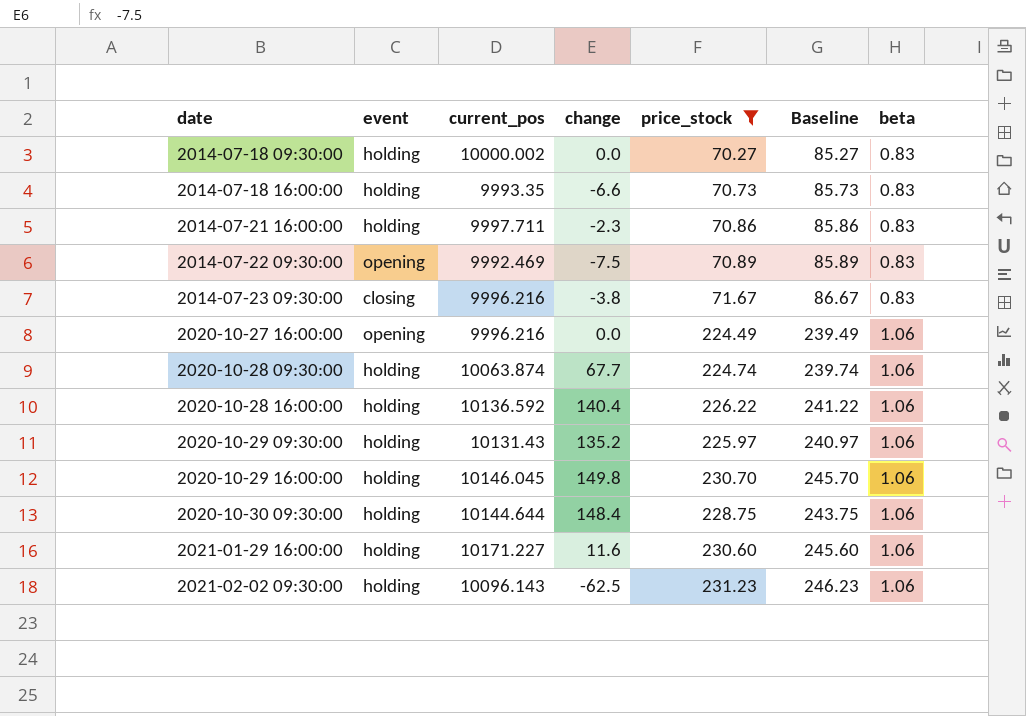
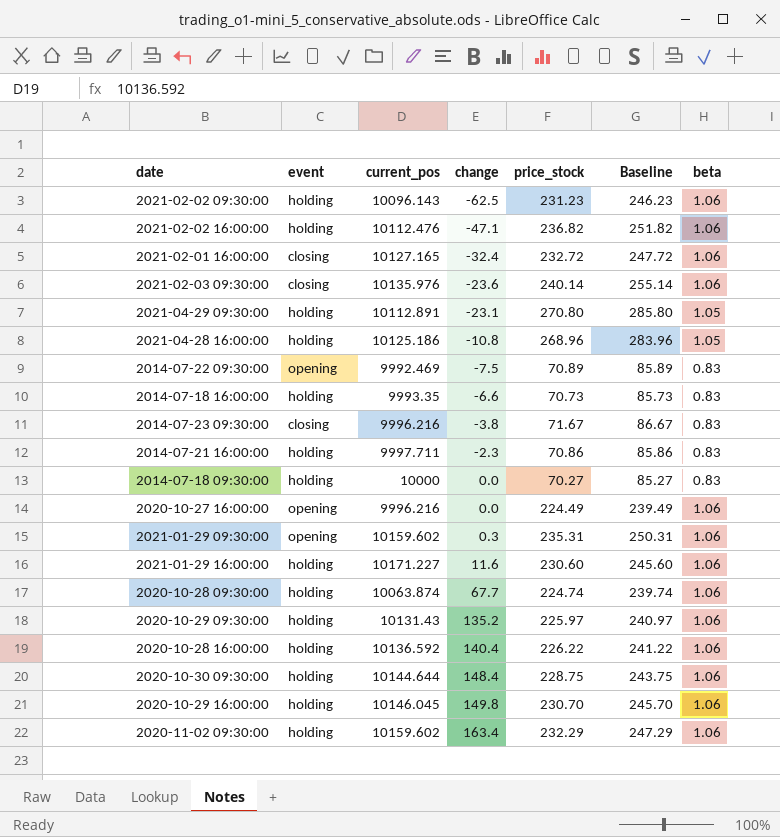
filter: price_stock <= 231.23 -> none
row order: date ascending -> change ascending
2014-07-18 09:30:00 | current_pos: 10000.002 -> 10000

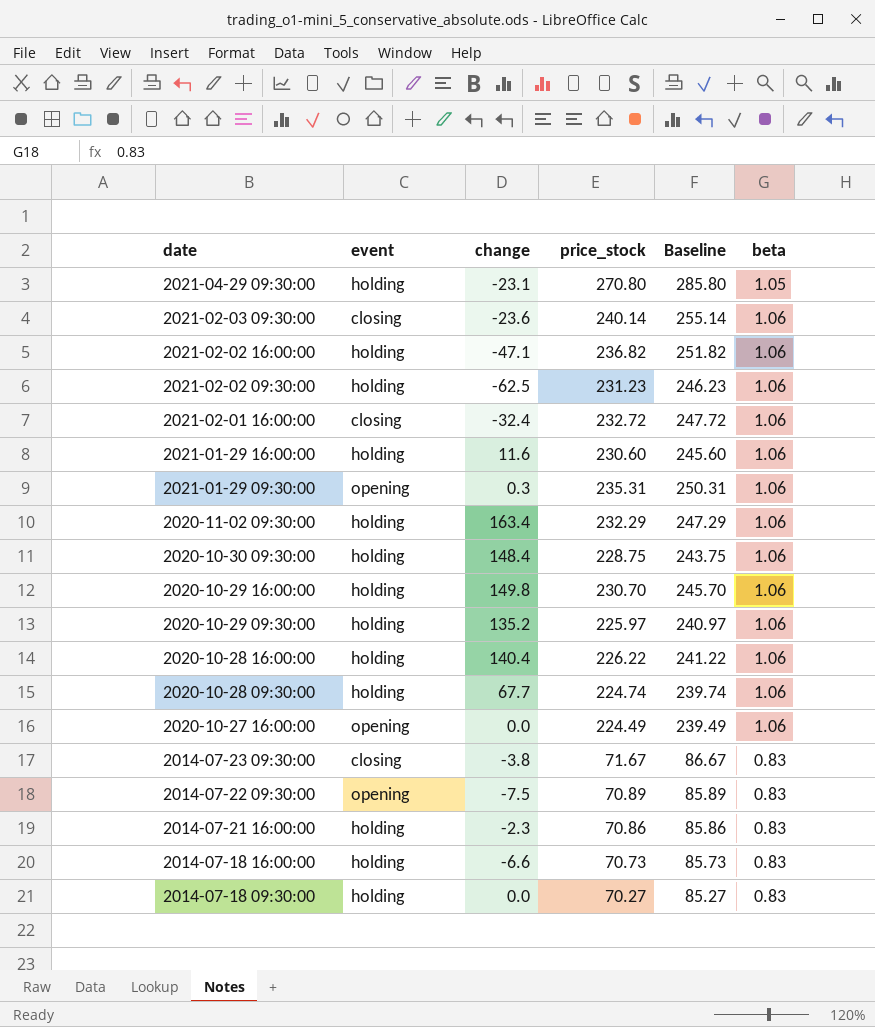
row order: change ascending -> date descending
column current_pos | position: 3 -> none
row 2021-04-28 16:00:00: holding | 10125.186 | -10.8 | 268.96 | 283.96 | 1.05 -> none

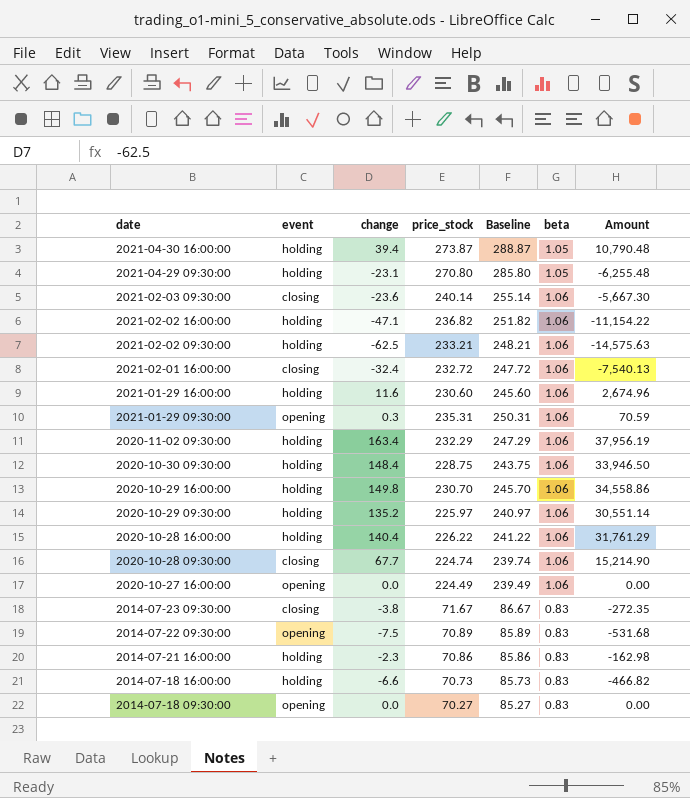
column Amount | formula: none -> [change] * [price_stock]
row 2021-04-30 16:00:00: none -> holding | 39.4 | 273.87 | 288.87 | 1.05 | 10,790.48
2021-02-02 09:30:00 | price_stock: 231.23 -> 233.21
2021-02-02 09:30:00 | Baseline: 246.23 -> 248.21
2020-10-28 09:30:00 | event: holding -> closing
2014-07-18 09:30:00 | event: holding -> opening

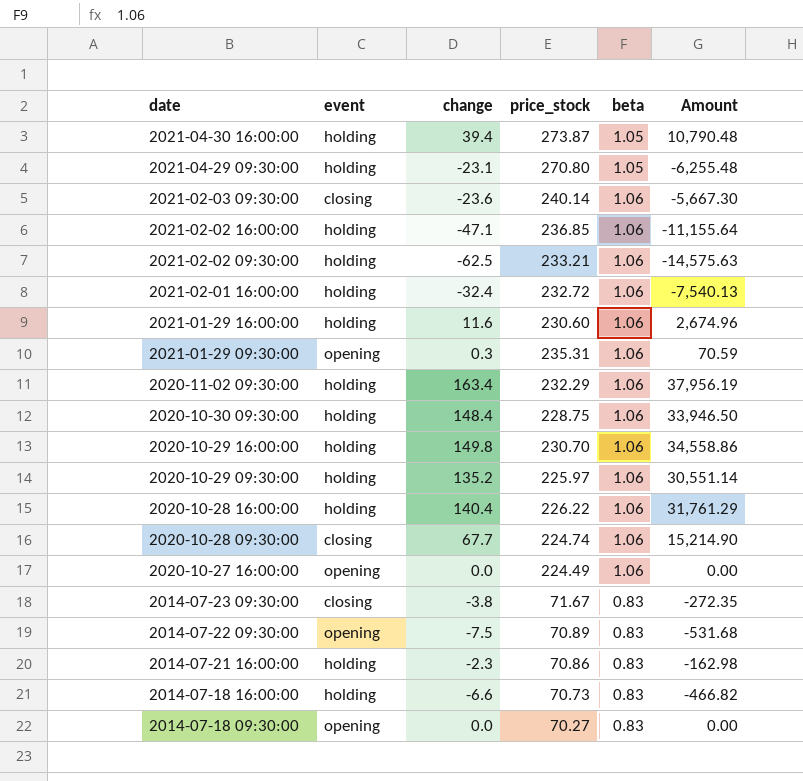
column Baseline | formula: [price_stock] + 15 -> none
2021-02-02 16:00:00 | price_stock: 236.82 -> 236.85
2021-02-02 16:00:00 | Amount: -11,154.22 -> -11,155.64
2021-02-01 16:00:00 | event: closing -> holding

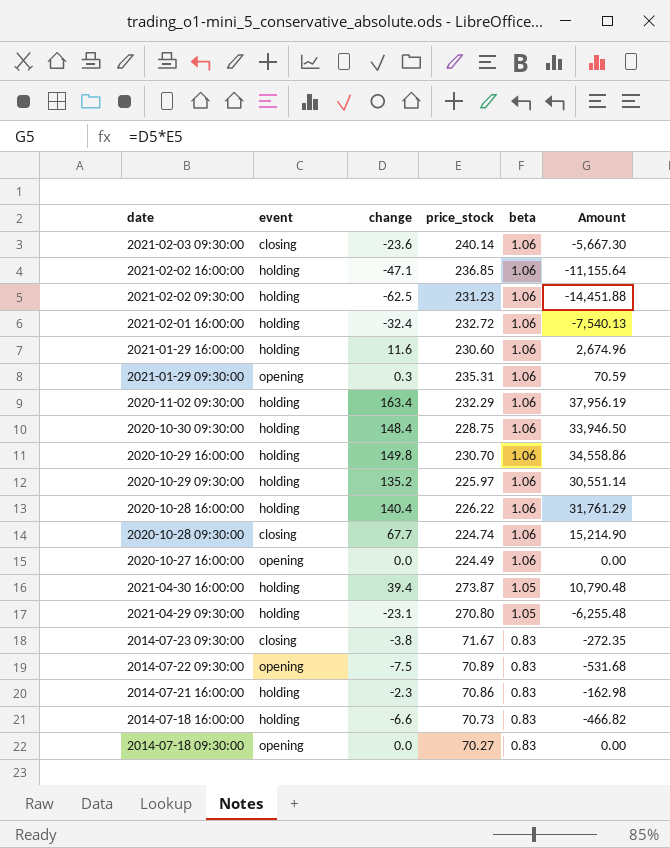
row order: date descending -> beta descending
2021-02-02 09:30:00 | price_stock: 233.21 -> 231.23
2021-02-02 09:30:00 | Amount: -14,575.63 -> -14,451.88

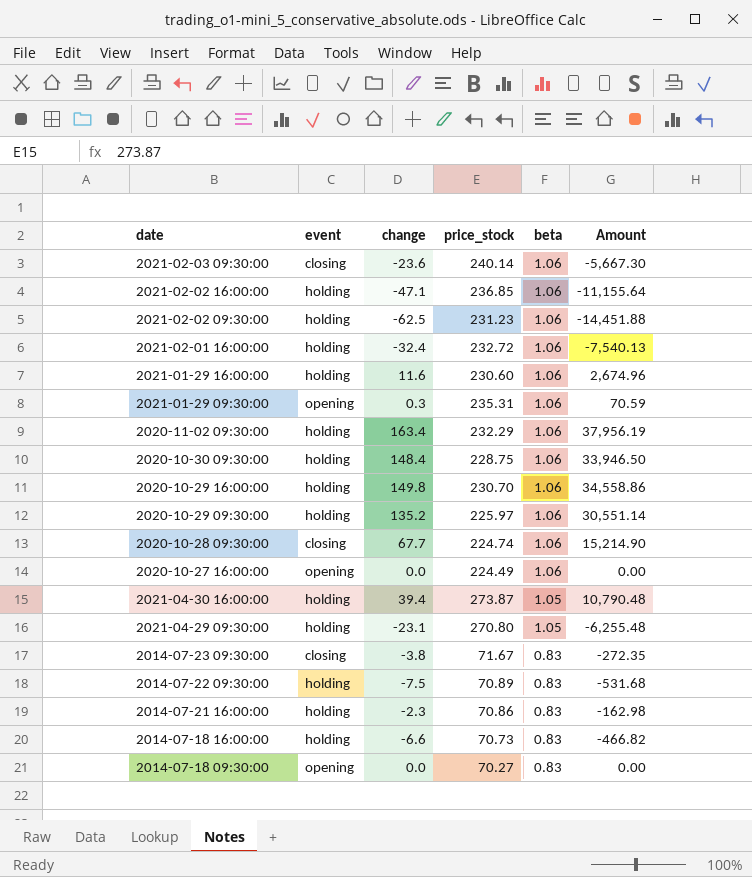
row 2020-10-28 16:00:00: holding | 140.4 | 226.22 | 1.06 | 31,761.29 -> none
2014-07-22 09:30:00 | event: opening -> holding

